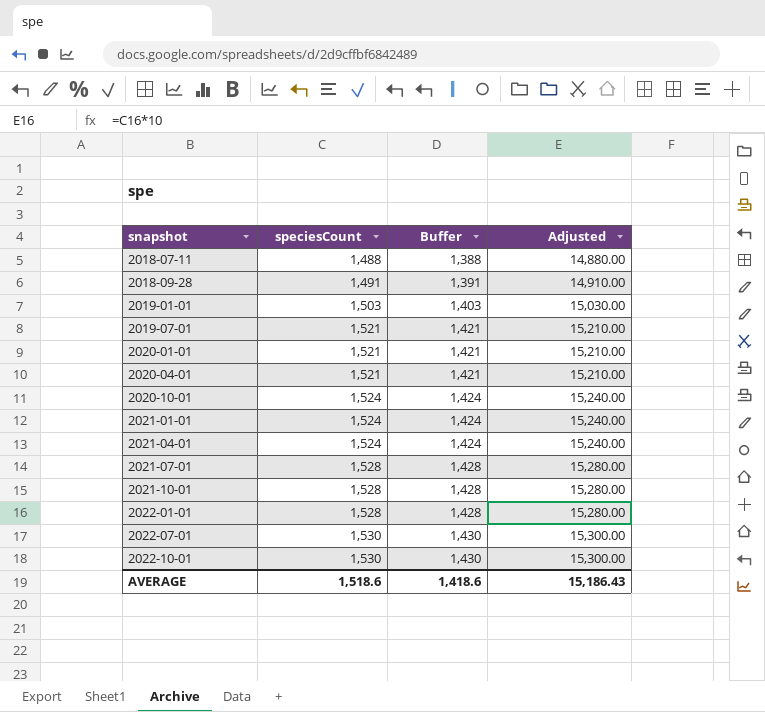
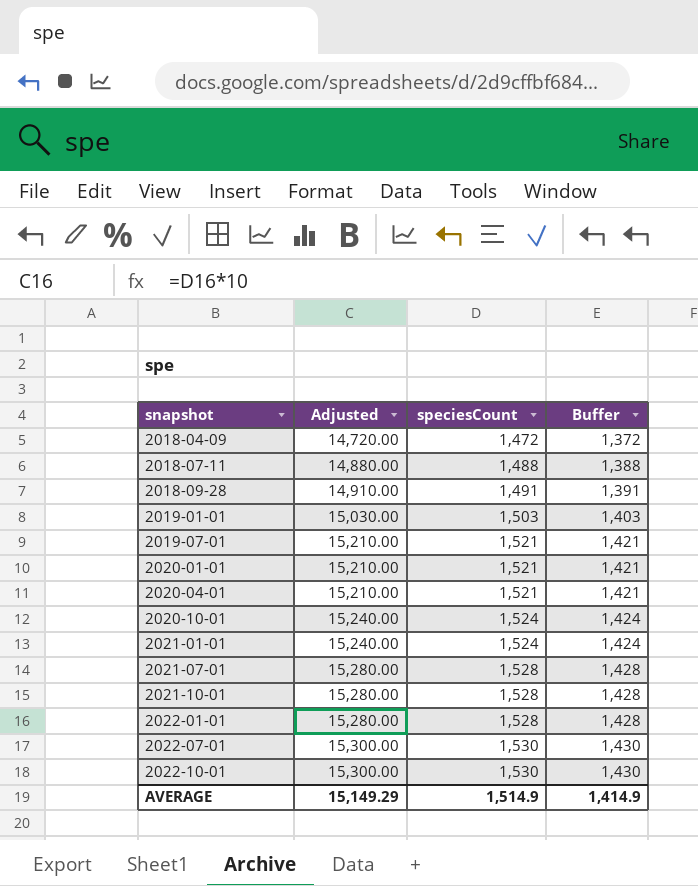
column Adjusted | position: 4 -> 2
row 2021-04-01: 1,524 | 1,424 | 15,240.00 -> none
row 2018-04-09: none -> 14,720.00 | 1,472 | 1,372
AVERAGE | Adjusted: 15,186.43 -> 15,149.29
AVERAGE | speciesCount: 1,518.6 -> 1,514.9
AVERAGE | Buffer: 1,418.6 -> 1,414.9

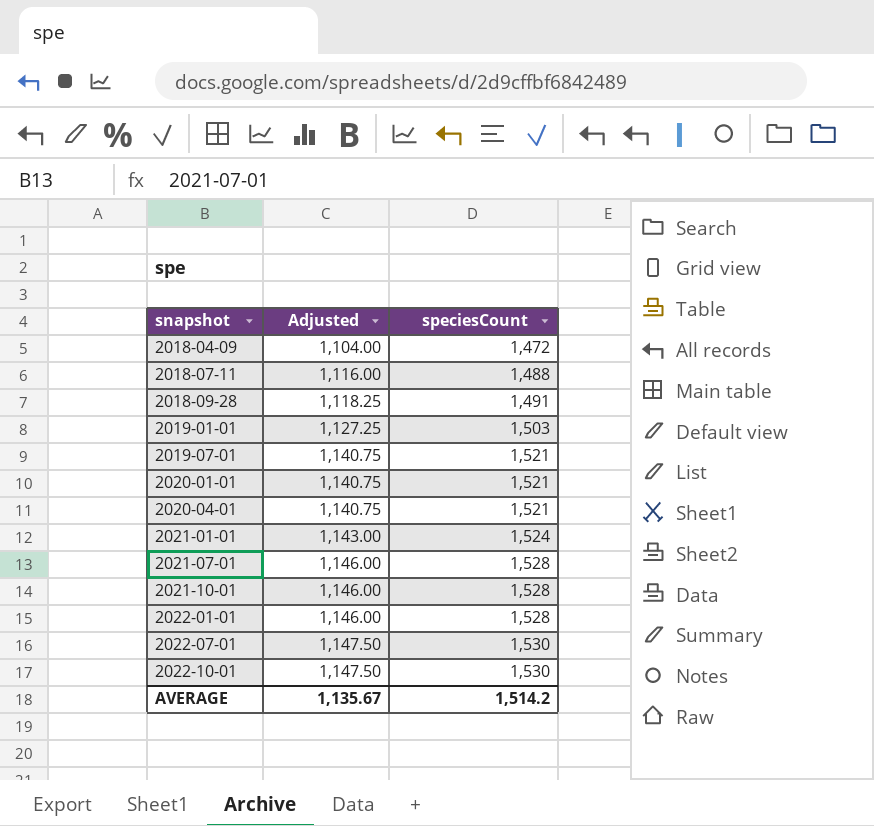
column Buffer | formula: [speciesCount] - 100 -> none
column Adjusted | formula: [speciesCount] * 10 -> [speciesCount] * 0.75
row 2020-10-01: 15,240.00 | 1,524 | 1,424 -> none
AVERAGE | Adjusted: 15,149.29 -> 1,135.67
AVERAGE | speciesCount: 1,514.9 -> 1,514.2

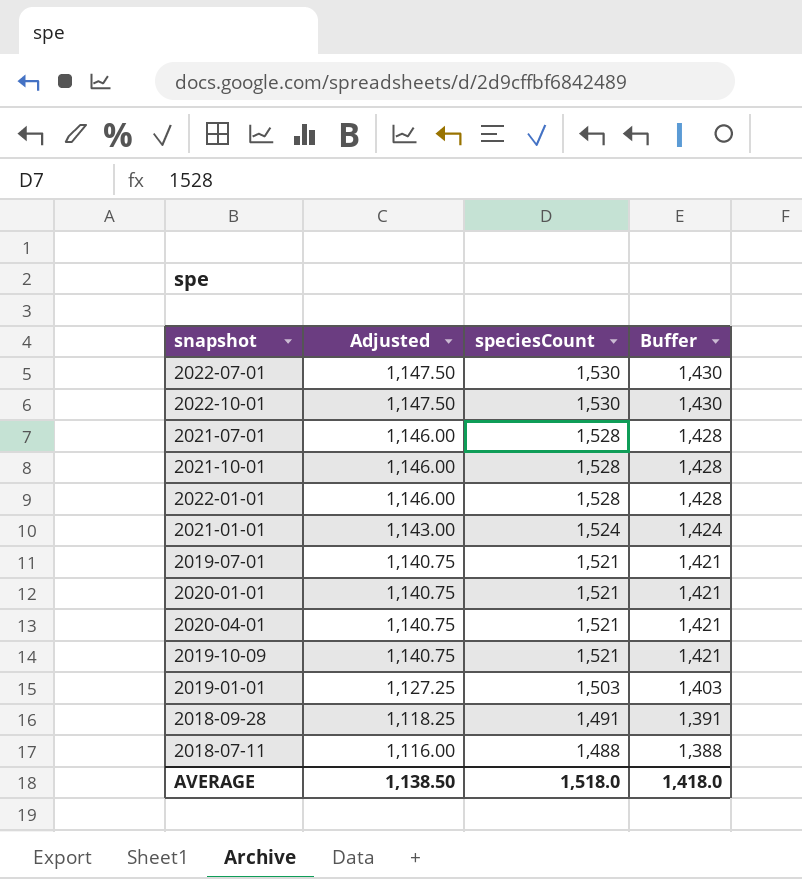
row order: snapshot ascending -> Adjusted descending
column Buffer | formula: none -> [speciesCount] - 100
row 2018-04-09: 1,104.00 | 1,472 -> none
row 2019-10-09: none -> 1,140.75 | 1,521 | 1,421
AVERAGE | Adjusted: 1,135.67 -> 1,138.50
AVERAGE | speciesCount: 1,514.2 -> 1,518.0

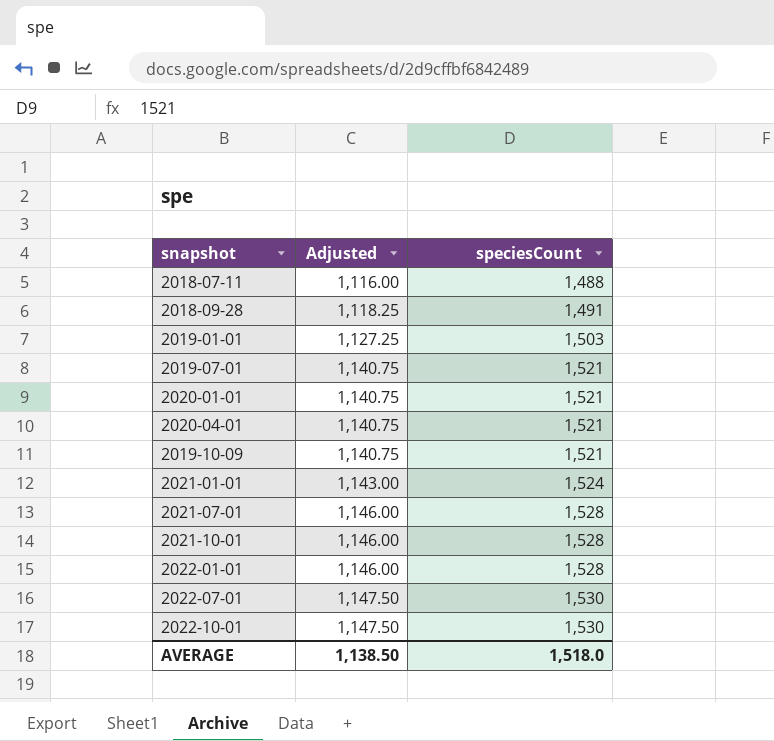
row order: Adjusted descending -> Adjusted ascending
column Buffer | formula: [speciesCount] - 100 -> none

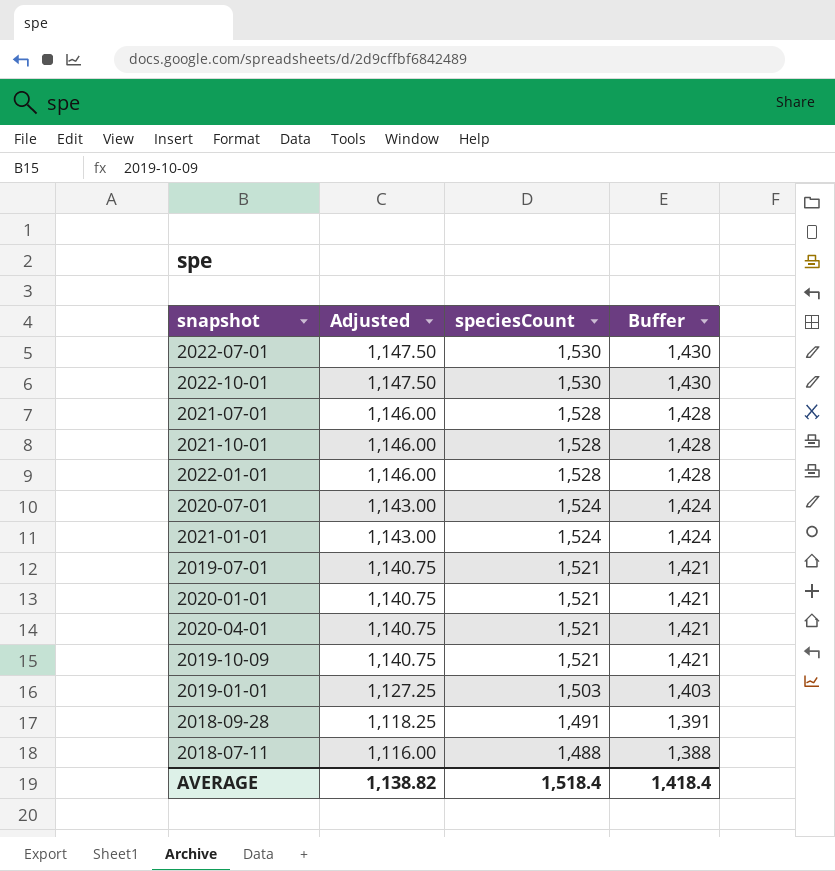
row order: Adjusted ascending -> Adjusted descending
column Buffer | formula: none -> [speciesCount] - 100
row 2020-07-01: none -> 1,143.00 | 1,524 | 1,424
AVERAGE | Adjusted: 1,138.50 -> 1,138.82
AVERAGE | speciesCount: 1,518.0 -> 1,518.4

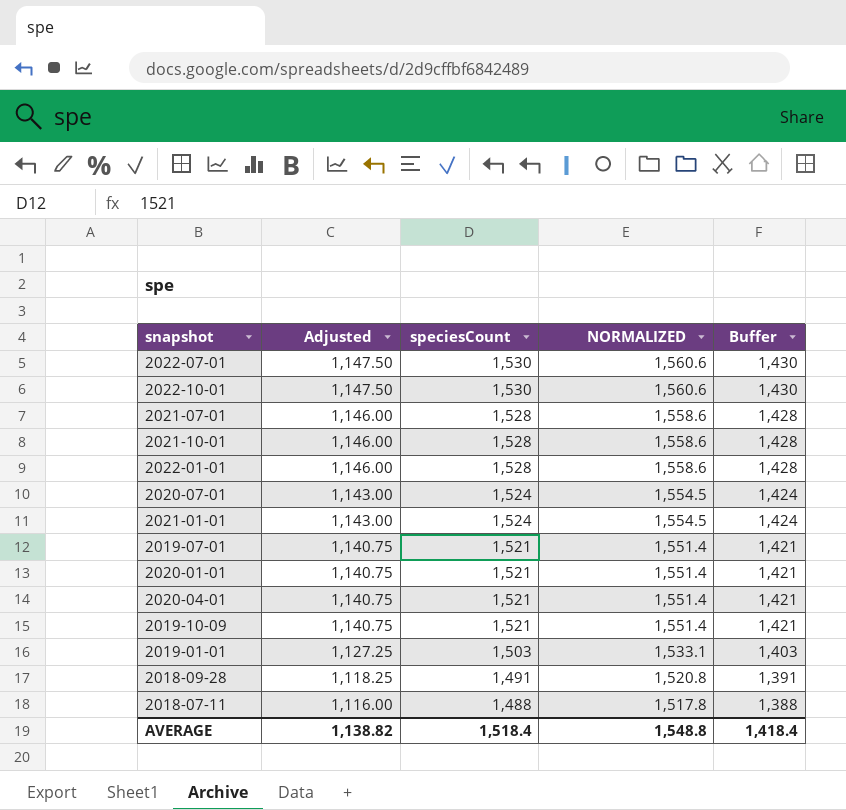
column NORMALIZED | formula: none -> [speciesCount] * 1.02

